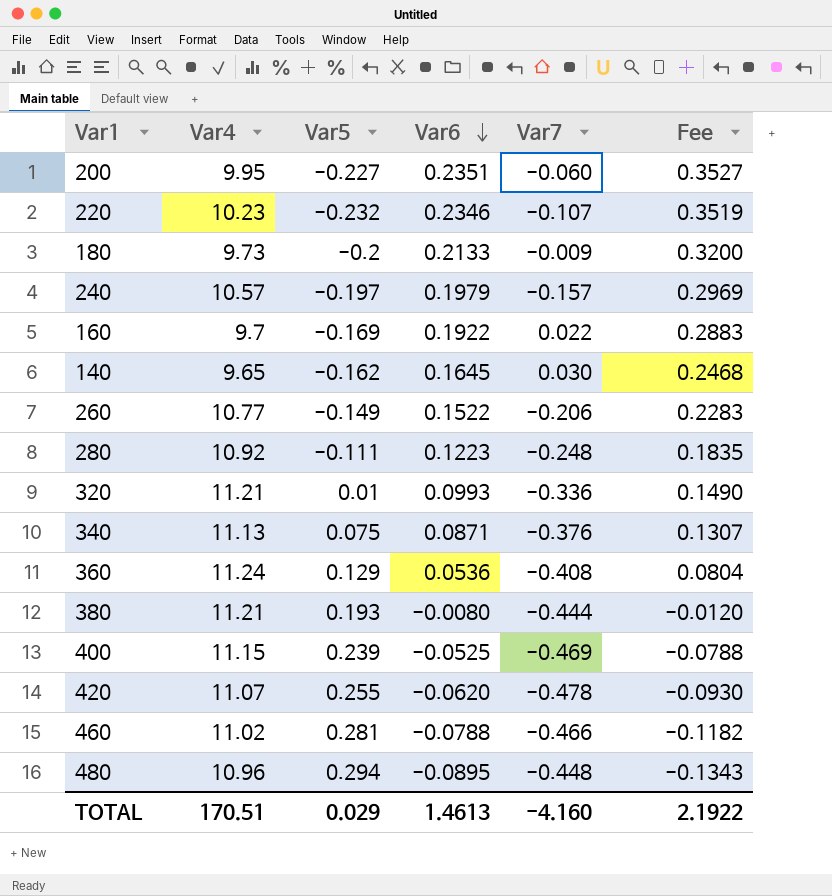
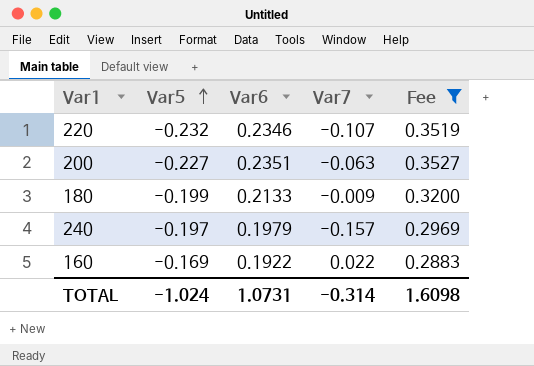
filter: none -> Fee >= 0.2883
row order: Var6 descending -> Var5 ascending
column Var4 | position: 2 -> none
200 | Var7: -0.060 -> -0.063
180 | Var5: -0.2 -> -0.199
TOTAL | Var5: 0.029 -> -1.024
TOTAL | Var6: 1.4613 -> 1.0731
TOTAL | Var7: -4.160 -> -0.314
TOTAL | Fee: 2.1922 -> 1.6098

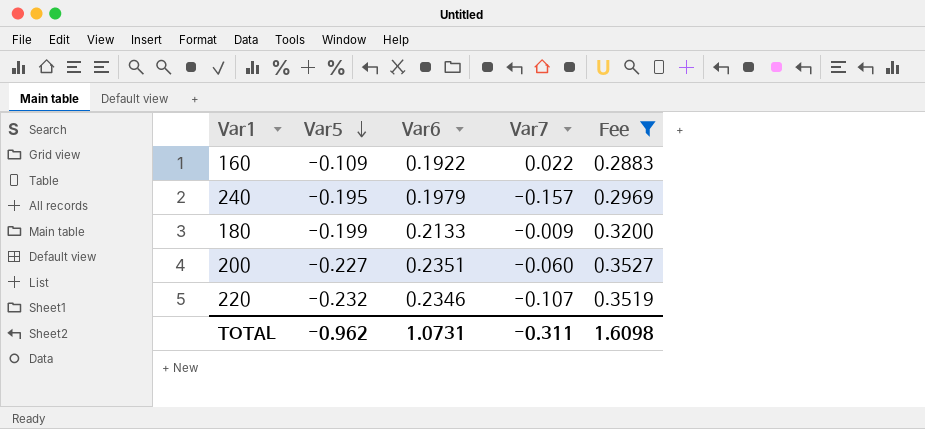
row order: Var5 ascending -> Var5 descending
160 | Var5: -0.169 -> -0.109
240 | Var5: -0.197 -> -0.195
200 | Var7: -0.063 -> -0.060
TOTAL | Var5: -1.024 -> -0.962
TOTAL | Var7: -0.314 -> -0.311

